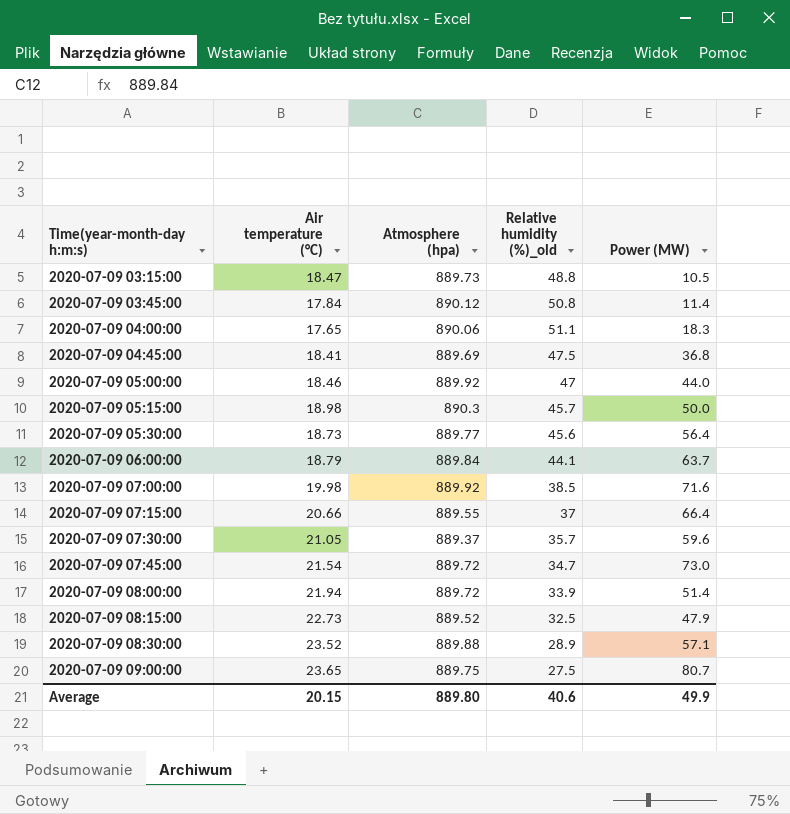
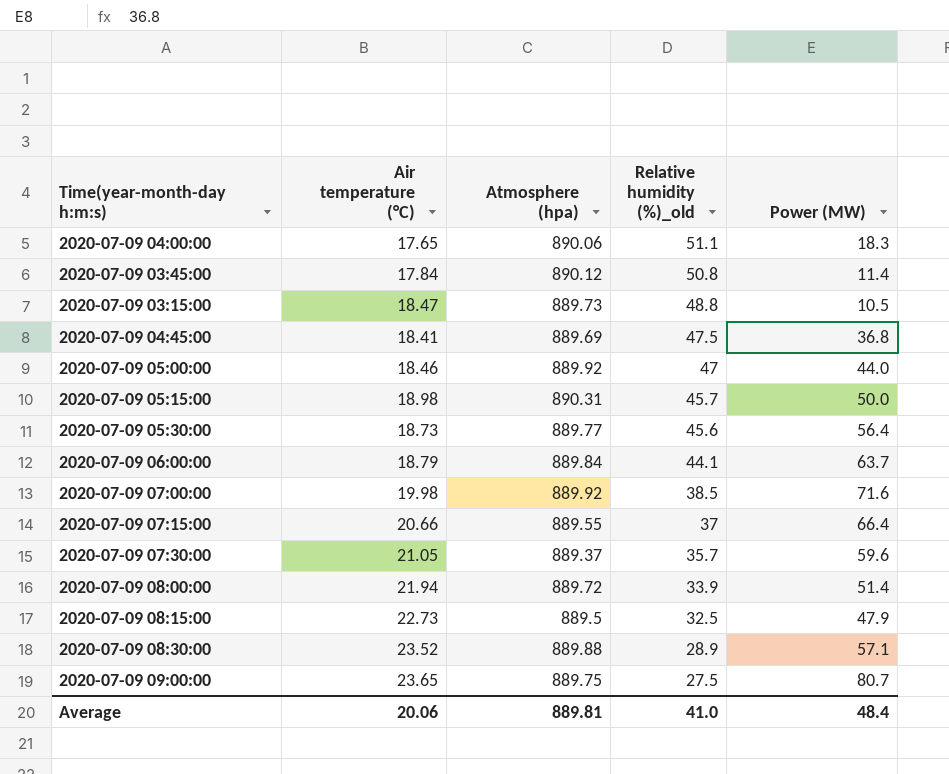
row order: Time(year-month-day h:m:s) ascending -> Relative humidity (%)_old descending
row 2020-07-09 07:45:00: 21.54 | 889.72 | 34.7 | 73.0 -> none
2020-07-09 05:15:00 | Atmosphere (hpa): 890.3 -> 890.31
2020-07-09 08:15:00 | Atmosphere (hpa): 889.52 -> 889.5
Average | Air temperature (°C): 20.15 -> 20.06
Average | Atmosphere (hpa): 889.80 -> 889.81
Average | Relative humidity (%)_old: 40.6 -> 41.0
Average | Power (MW): 49.9 -> 48.4

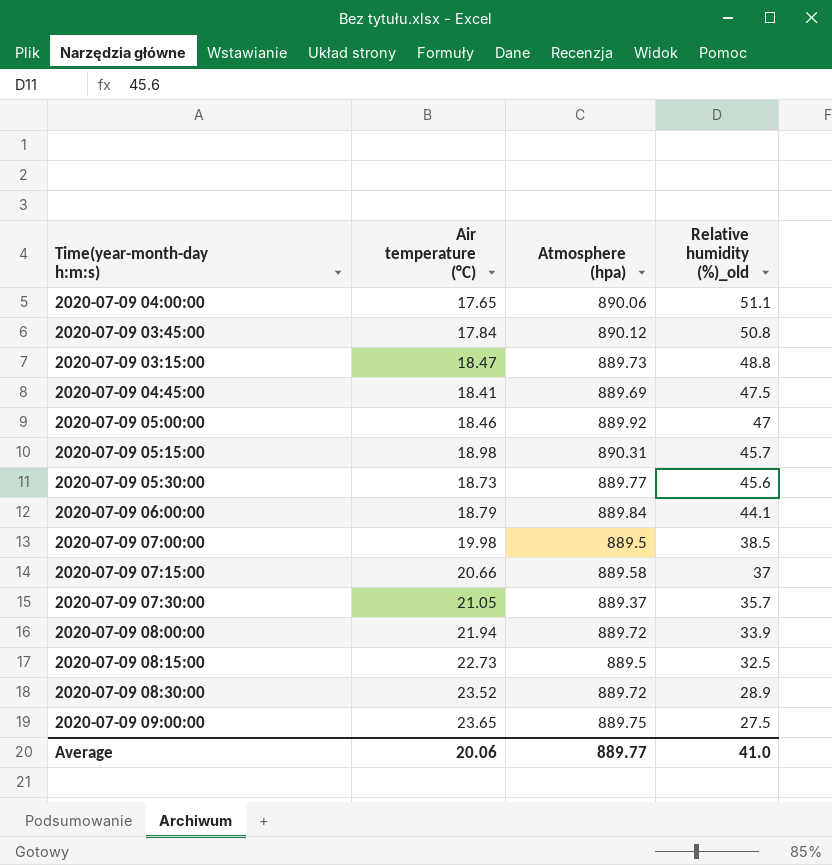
column Power (MW) | position: 5 -> none
2020-07-09 07:00:00 | Atmosphere (hpa): 889.92 -> 889.5
2020-07-09 07:15:00 | Atmosphere (hpa): 889.55 -> 889.58
2020-07-09 08:30:00 | Atmosphere (hpa): 889.88 -> 889.72
Average | Atmosphere (hpa): 889.81 -> 889.77

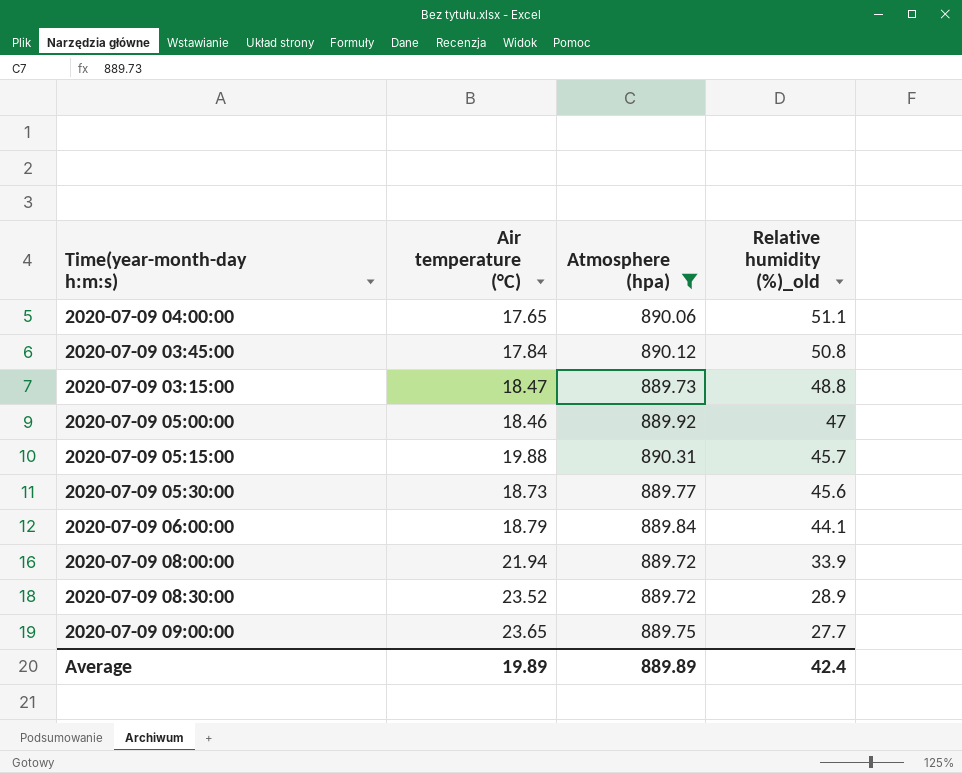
filter: none -> Atmosphere (hpa) >= 889.72
2020-07-09 05:15:00 | Air temperature (°C): 18.98 -> 19.88
2020-07-09 09:00:00 | Relative humidity (%)_old: 27.5 -> 27.7
Average | Air temperature (°C): 20.06 -> 19.89
Average | Atmosphere (hpa): 889.77 -> 889.89
Average | Relative humidity (%)_old: 41.0 -> 42.4

